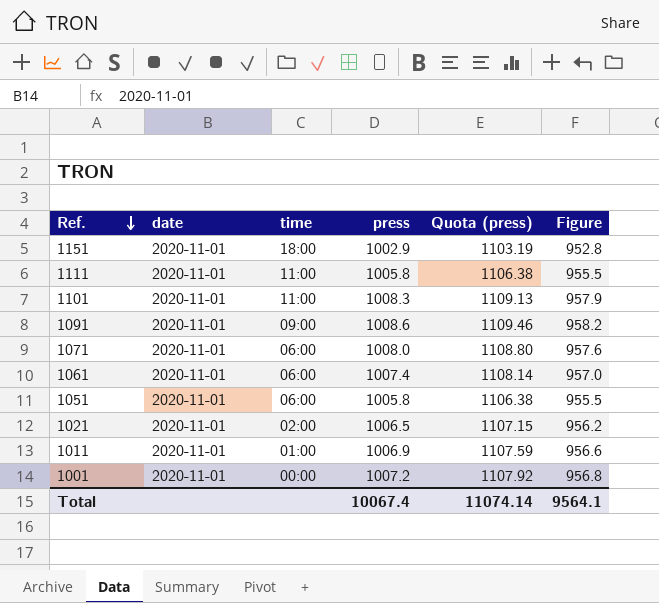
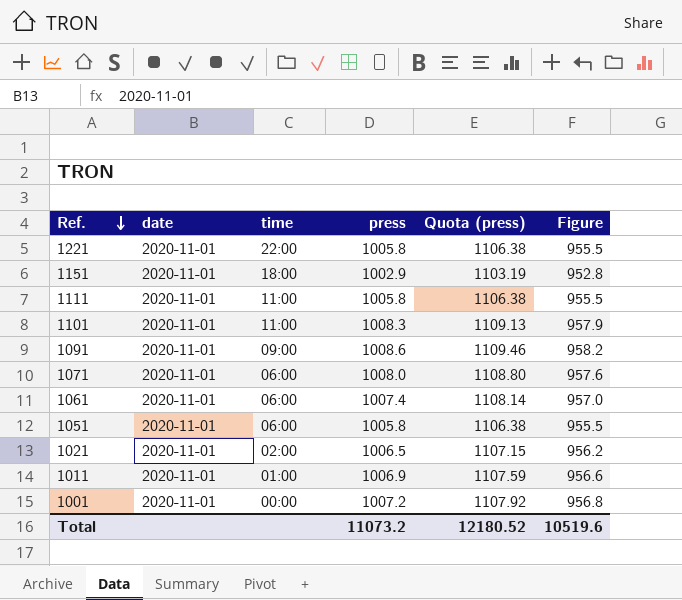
row 1221: none -> 2020-11-01 | 22:00 | 1005.8 | 1106.38 | 955.5
Total | press: 10067.4 -> 11073.2
Total | Quota (press): 11074.14 -> 12180.52
Total | Figure: 9564.1 -> 10519.6

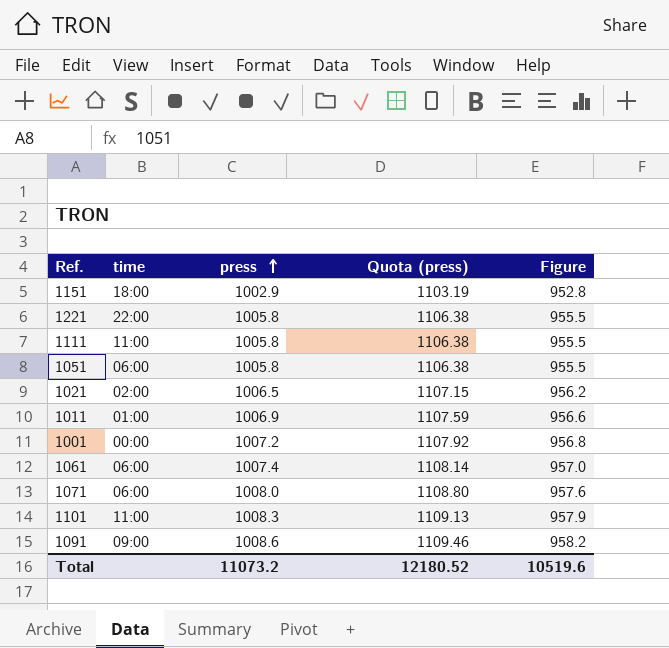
row order: Ref. descending -> press ascending
column date | position: 2 -> none

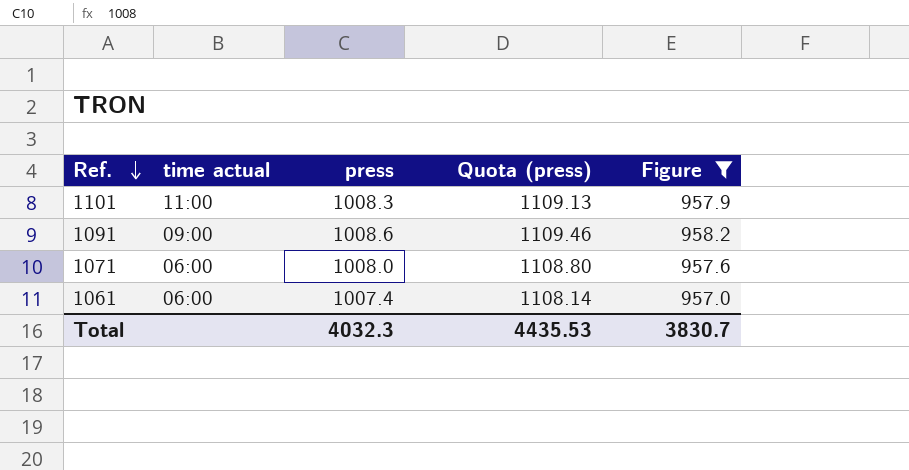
filter: none -> Figure >= 957.0
row order: press ascending -> Ref. descending
column name: time -> time actual
Total | press: 11073.2 -> 4032.3
Total | Quota (press): 12180.52 -> 4435.53
Total | Figure: 10519.6 -> 3830.7

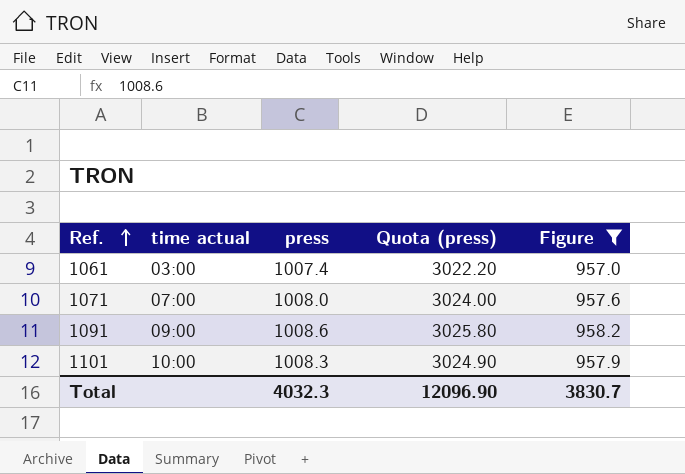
row order: Ref. descending -> Ref. ascending
column Quota (press) | formula: [press] * 1.1 -> [press] * 3
1061 | time actual: 06:00 -> 03:00
1071 | time actual: 06:00 -> 07:00
1101 | time actual: 11:00 -> 10:00
Total | Quota (press): 4435.53 -> 12096.90

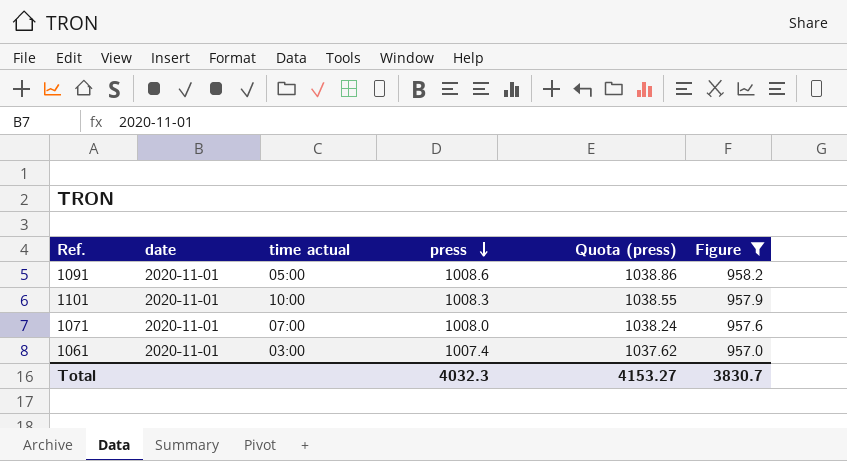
row order: Ref. ascending -> press descending
column date | position: none -> 2
column Quota (press) | formula: [press] * 3 -> [press] * 1.03
1091 | time actual: 09:00 -> 05:00
Total | Quota (press): 12096.90 -> 4153.27

